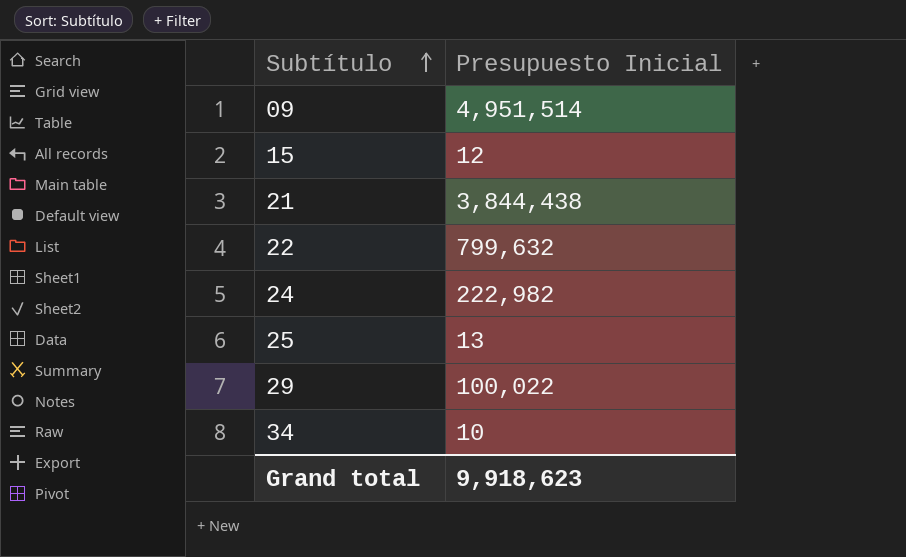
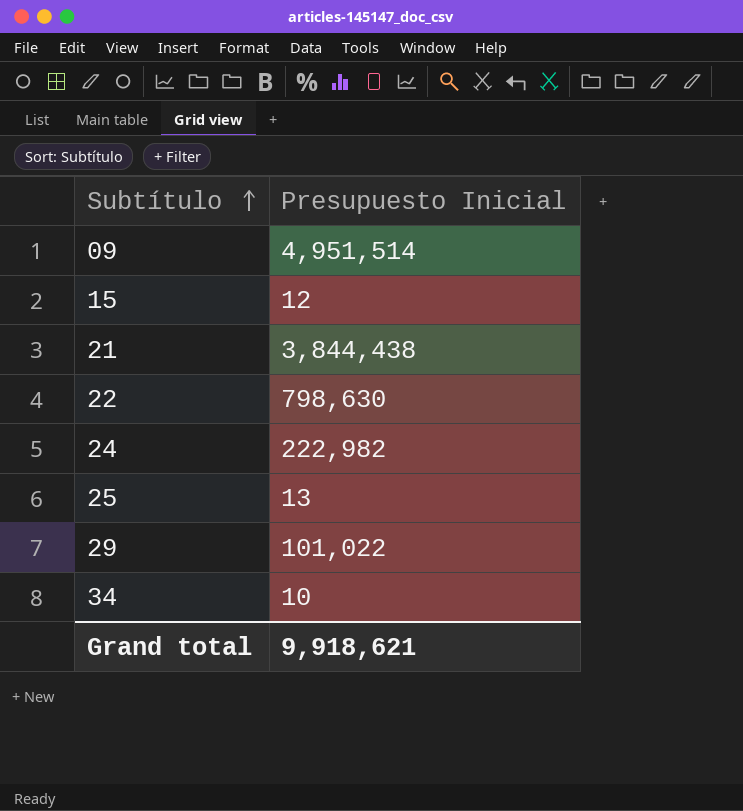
22 | Presupuesto Inicial: 799,632 -> 798,630
29 | Presupuesto Inicial: 100,022 -> 101,022
Grand total | Presupuesto Inicial: 9,918,623 -> 9,918,621

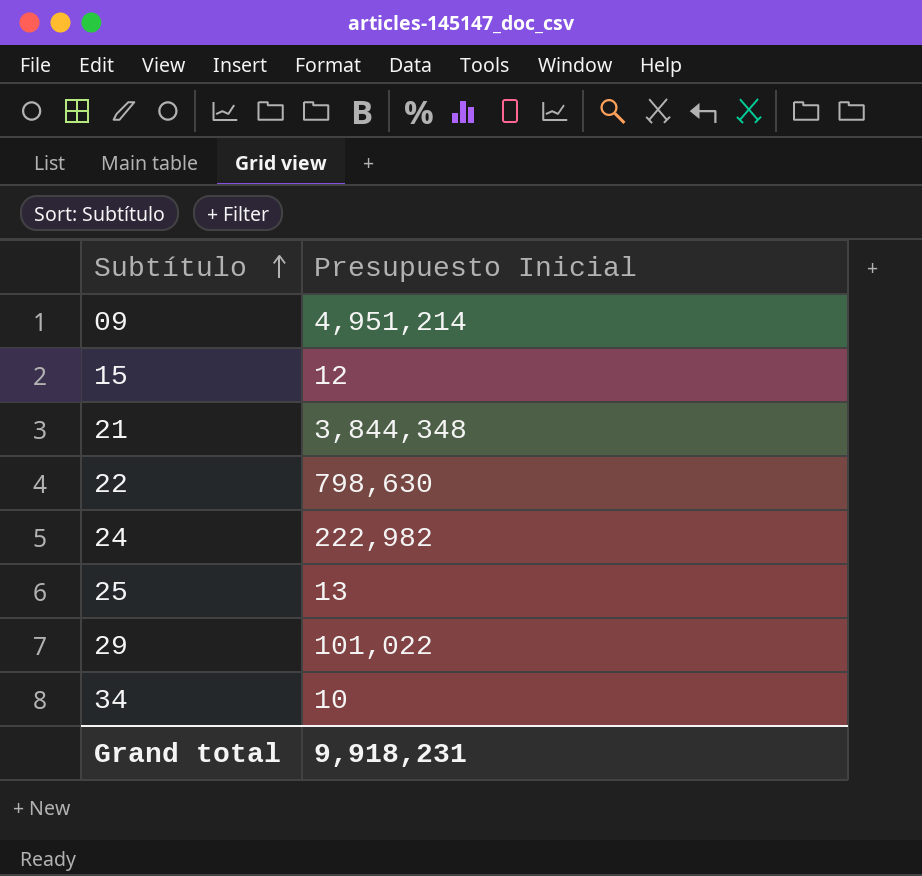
09 | Presupuesto Inicial: 4,951,514 -> 4,951,214
21 | Presupuesto Inicial: 3,844,438 -> 3,844,348
Grand total | Presupuesto Inicial: 9,918,621 -> 9,918,231

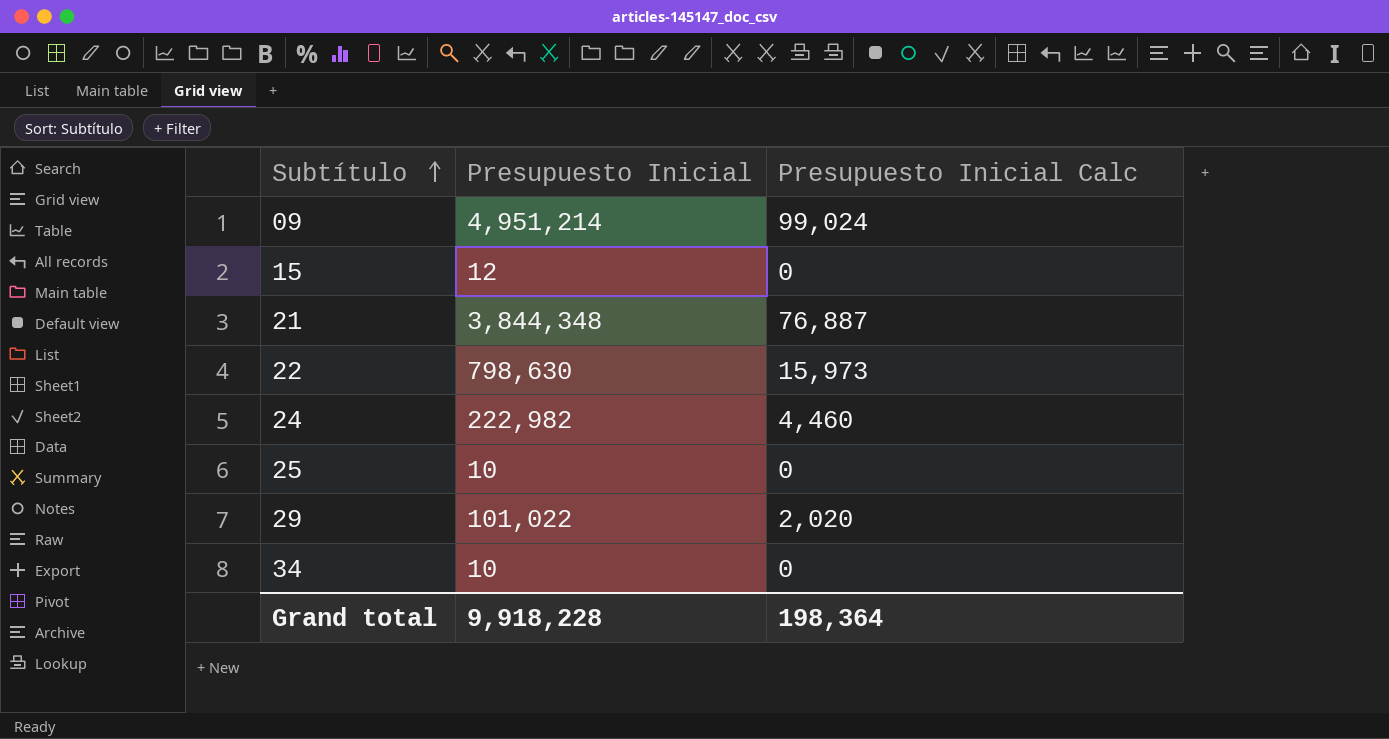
column Presupuesto Inicial Calc | formula: none -> [Presupuesto Inicial] * 0.02
25 | Presupuesto Inicial: 13 -> 10
Grand total | Presupuesto Inicial: 9,918,231 -> 9,918,228

